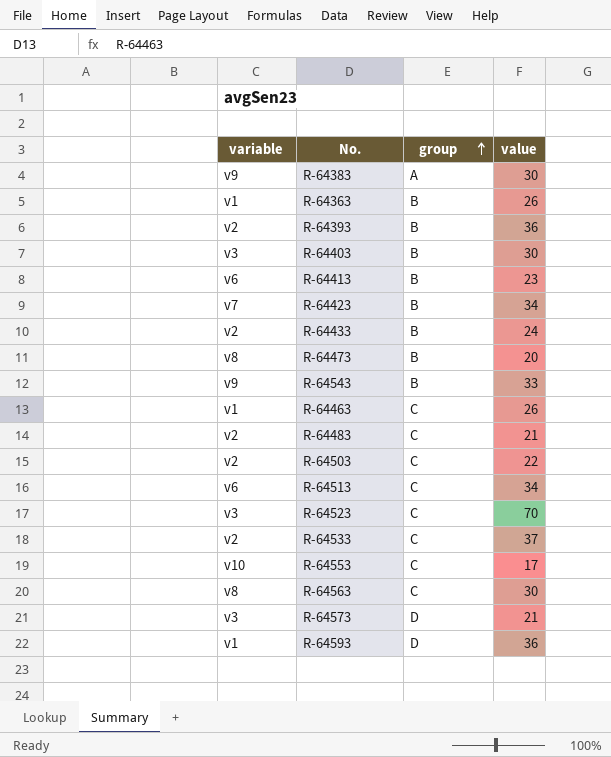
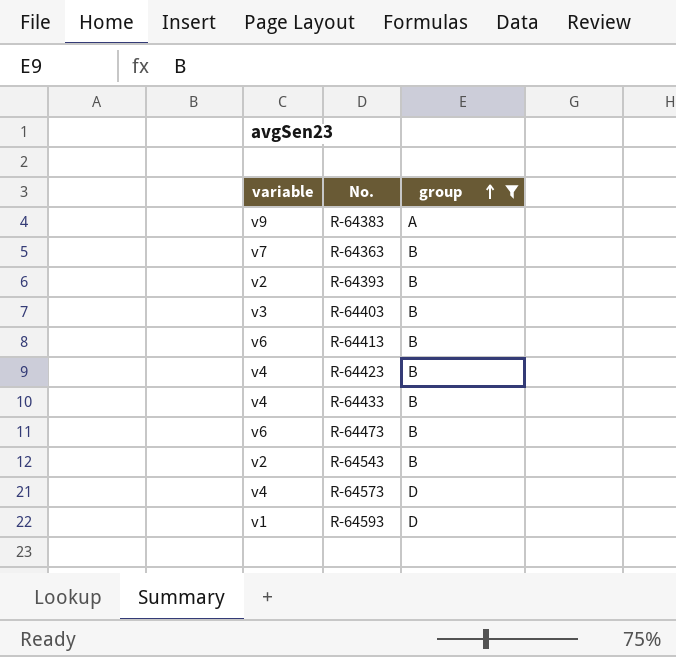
filter: none -> group != C
column value | position: 4 -> none
R-64363 | variable: v1 -> v7
R-64423 | variable: v7 -> v4
R-64433 | variable: v2 -> v4
R-64473 | variable: v8 -> v6
R-64543 | variable: v9 -> v2
R-64573 | variable: v3 -> v4

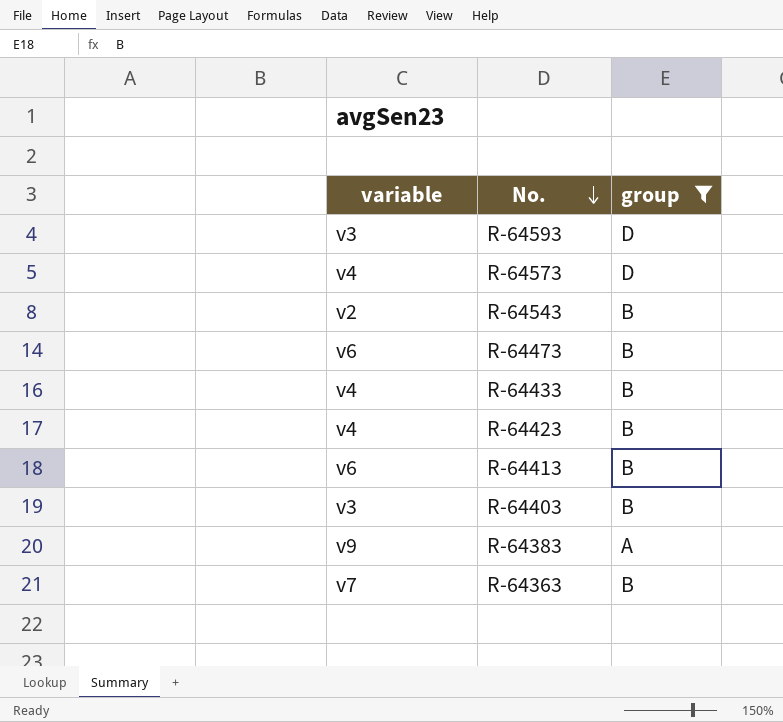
row order: group ascending -> No. descending
row R-64393: v2 | B -> none
R-64593 | variable: v1 -> v3

